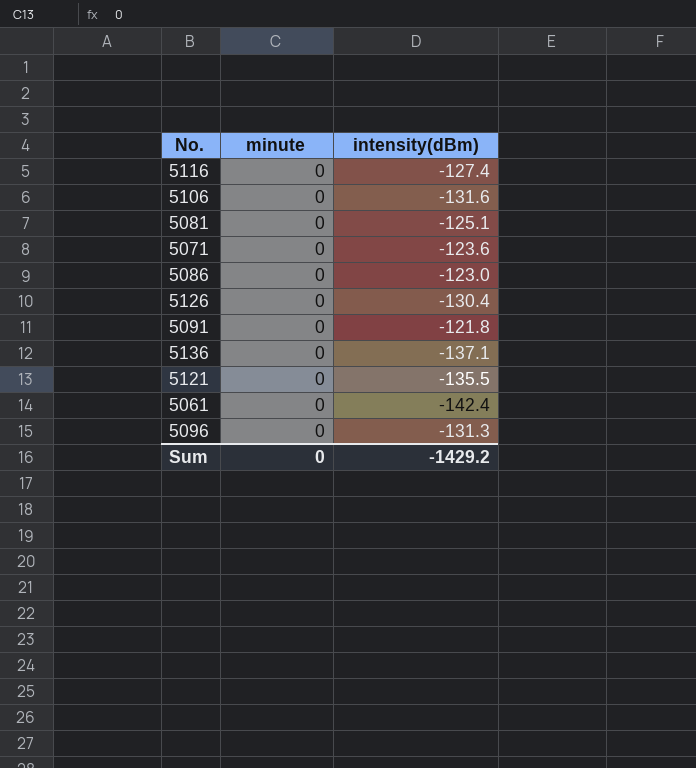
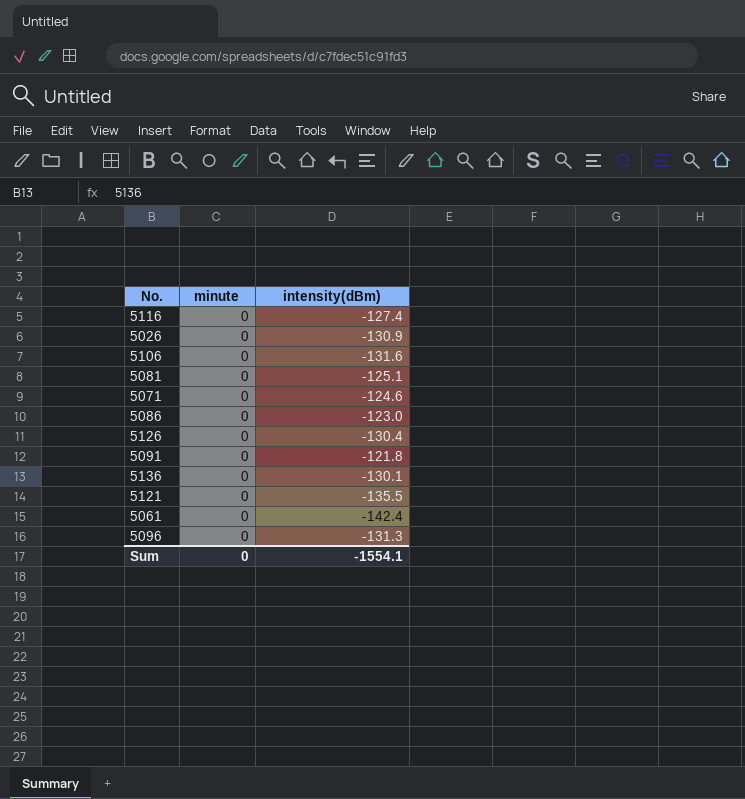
row 5026: none -> 0 | -130.9
5071 | intensity(dBm): -123.6 -> -124.6
5136 | intensity(dBm): -137.1 -> -130.1
Sum | intensity(dBm): -1429.2 -> -1554.1

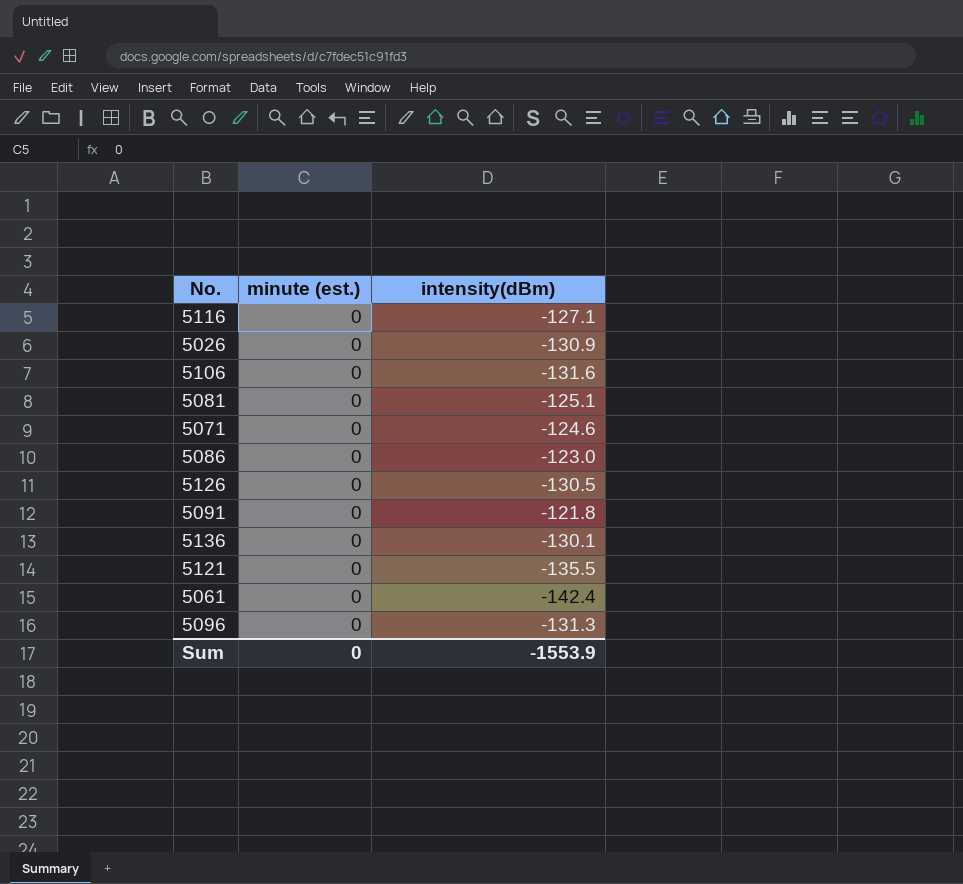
column name: minute -> minute (est.)
5116 | intensity(dBm): -127.4 -> -127.1
5126 | intensity(dBm): -130.4 -> -130.5
Sum | intensity(dBm): -1554.1 -> -1553.9

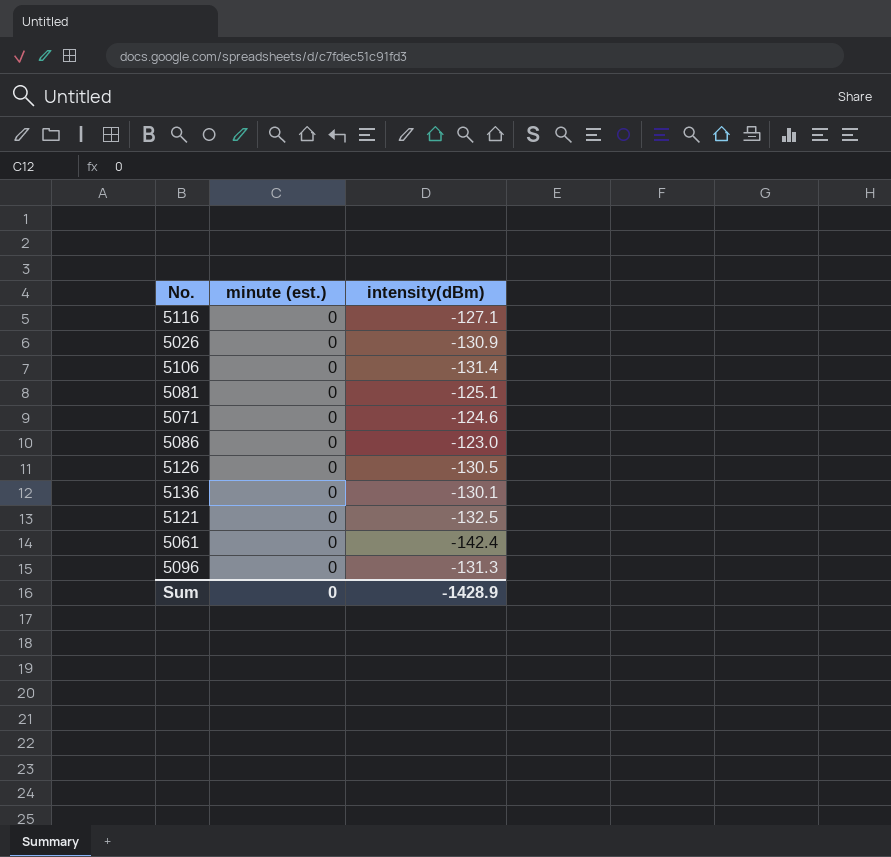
row 5091: 0 | -121.8 -> none
5106 | intensity(dBm): -131.6 -> -131.4
5121 | intensity(dBm): -135.5 -> -132.5
Sum | intensity(dBm): -1553.9 -> -1428.9

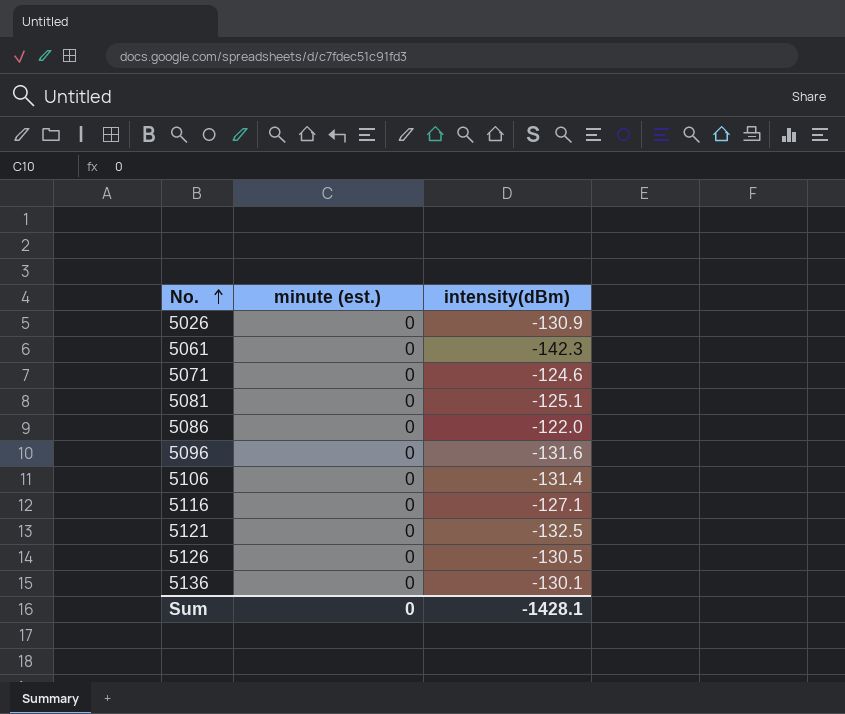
row order: none -> No. ascending
5061 | intensity(dBm): -142.4 -> -142.3
5086 | intensity(dBm): -123.0 -> -122.0
5096 | intensity(dBm): -131.3 -> -131.6
Sum | intensity(dBm): -1428.9 -> -1428.1

